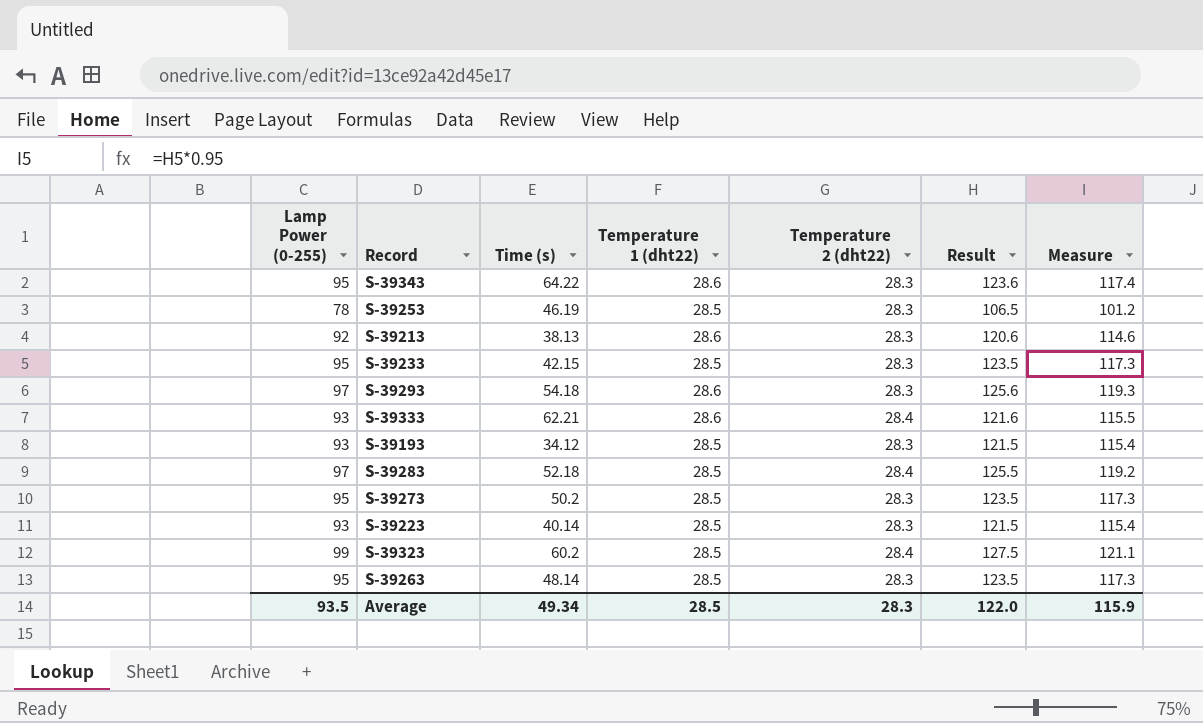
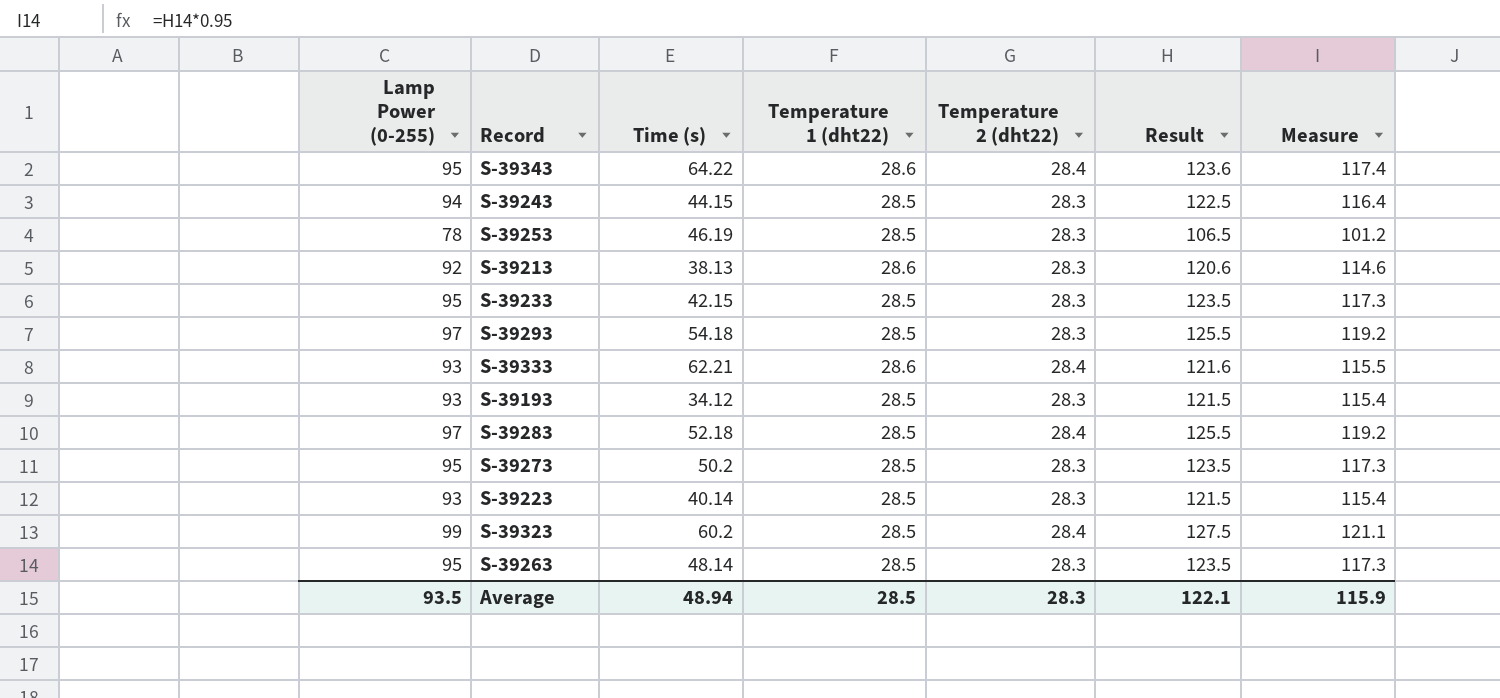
S-39343 | Temperature 2 (dht22): 28.3 -> 28.4
row S-39243: none -> 94 | 44.15 | 28.5 | 28.3 | 122.5 | 116.4
S-39293 | Temperature 1 (dht22): 28.6 -> 28.5
S-39293 | Result: 125.6 -> 125.5
S-39293 | Measure: 119.3 -> 119.2
Average | Time (s): 49.34 -> 48.94
Average | Result: 122.0 -> 122.1

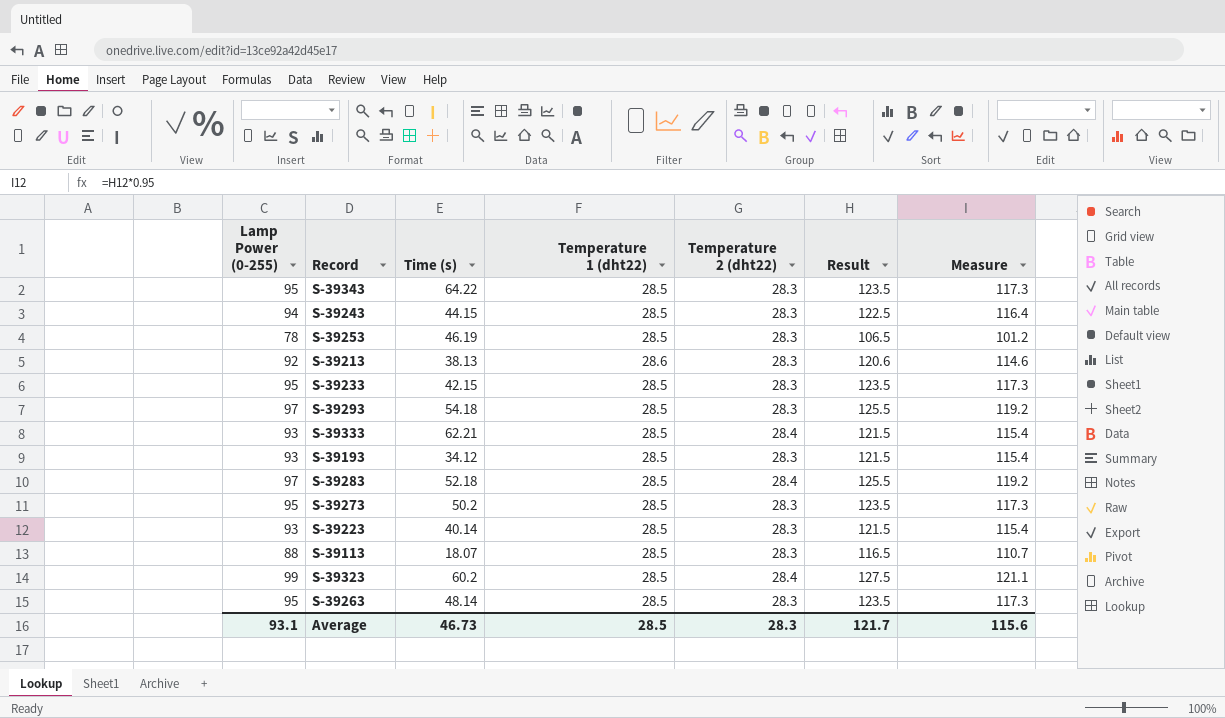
S-39343 | Temperature 1 (dht22): 28.6 -> 28.5
S-39343 | Temperature 2 (dht22): 28.4 -> 28.3
S-39343 | Result: 123.6 -> 123.5
S-39343 | Measure: 117.4 -> 117.3
S-39333 | Temperature 1 (dht22): 28.6 -> 28.5
S-39333 | Result: 121.6 -> 121.5
S-39333 | Measure: 115.5 -> 115.4
row S-39113: none -> 88 | 18.07 | 28.5 | 28.3 | 116.5 | 110.7
Average | Lamp Power (0-255): 93.5 -> 93.1
Average | Time (s): 48.94 -> 46.73
Average | Result: 122.1 -> 121.7
Average | Measure: 115.9 -> 115.6

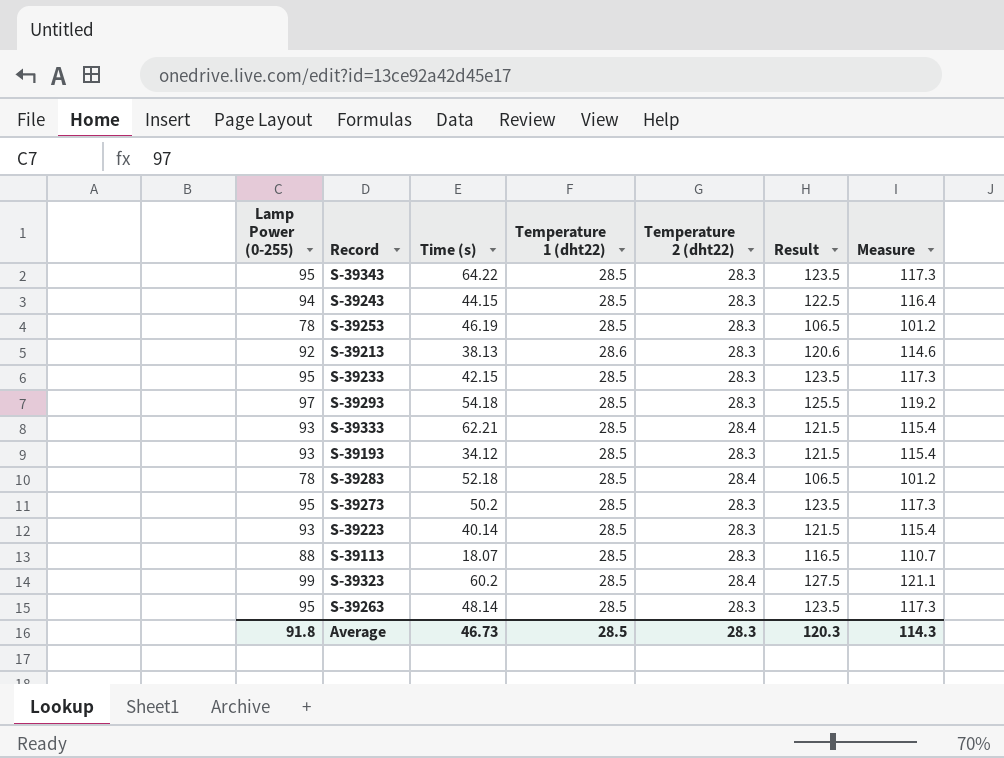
S-39283 | Lamp Power (0-255): 97 -> 78
S-39283 | Result: 125.5 -> 106.5
S-39283 | Measure: 119.2 -> 101.2
Average | Lamp Power (0-255): 93.1 -> 91.8
Average | Result: 121.7 -> 120.3
Average | Measure: 115.6 -> 114.3

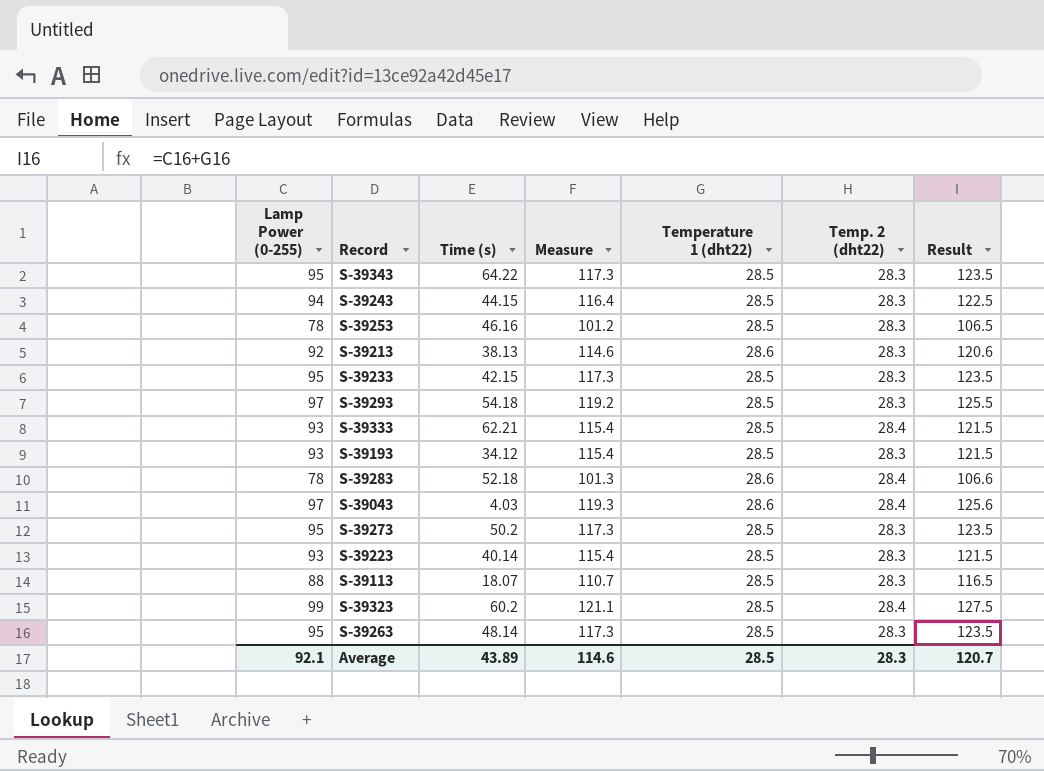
column Measure | position: 7 -> 4
column name: Temperature 2 (dht22) -> Temp. 2 (dht22)
S-39253 | Time (s): 46.19 -> 46.16
S-39283 | Measure: 101.2 -> 101.3
S-39283 | Temperature 1 (dht22): 28.5 -> 28.6
S-39283 | Result: 106.5 -> 106.6
row S-39043: none -> 97 | 4.03 | 119.3 | 28.6 | 28.4 | 125.6
Average | Lamp Power (0-255): 91.8 -> 92.1
Average | Time (s): 46.73 -> 43.89
Average | Measure: 114.3 -> 114.6
Average | Result: 120.3 -> 120.7

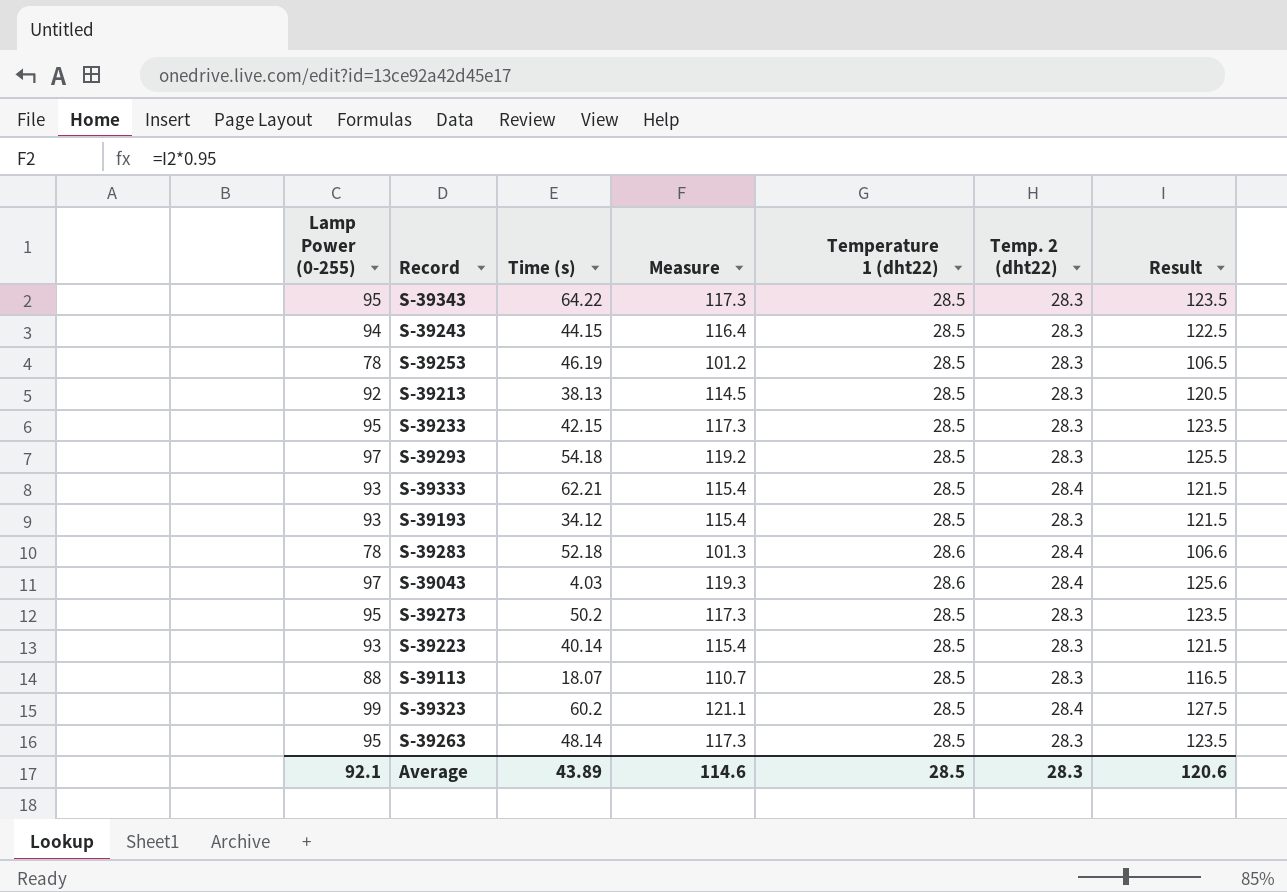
S-39253 | Time (s): 46.16 -> 46.19
S-39213 | Measure: 114.6 -> 114.5
S-39213 | Temperature 1 (dht22): 28.6 -> 28.5
S-39213 | Result: 120.6 -> 120.5
Average | Result: 120.7 -> 120.6

